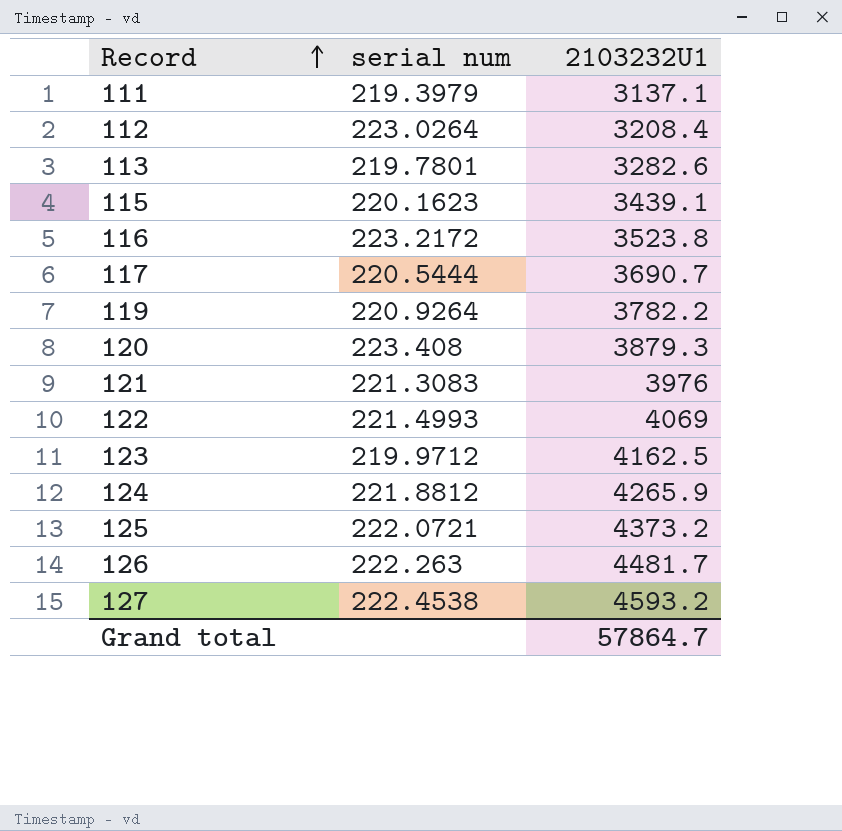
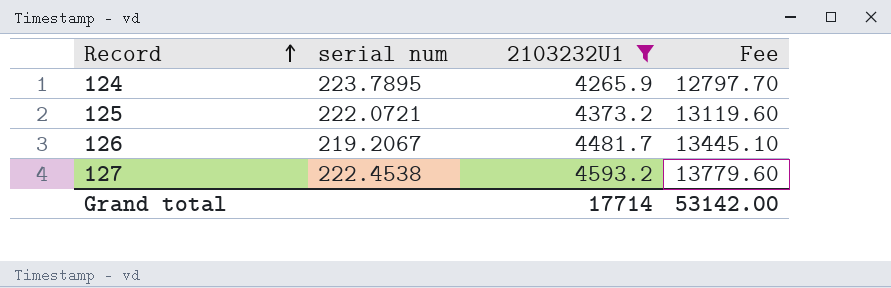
filter: none -> 2103232U1 >= 4265.9
column Fee | formula: none -> [2103232U1] * 3
124 | serial num: 221.8812 -> 223.7895
126 | serial num: 222.263 -> 219.2067
Grand total | 2103232U1: 57864.7 -> 17714

